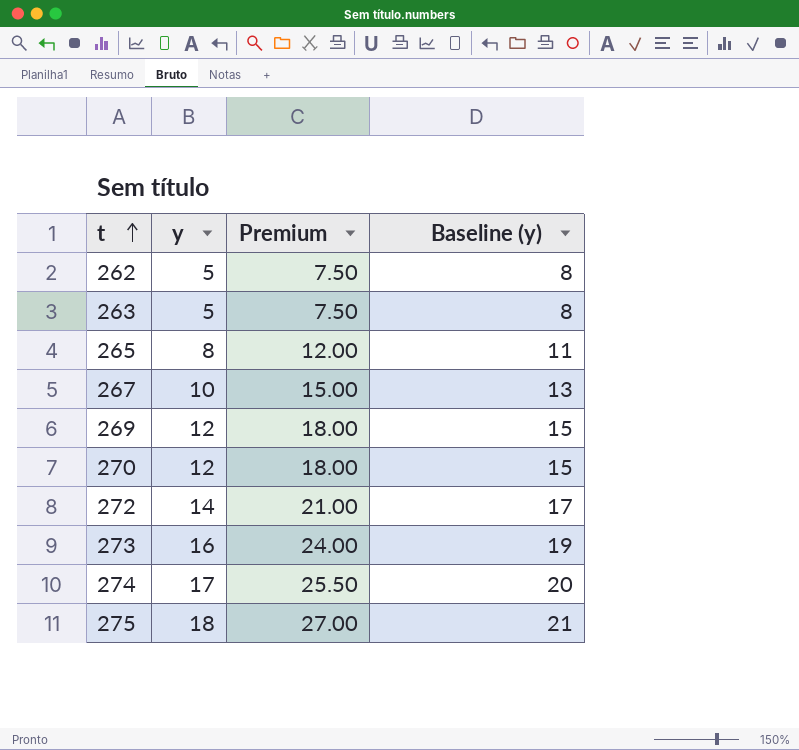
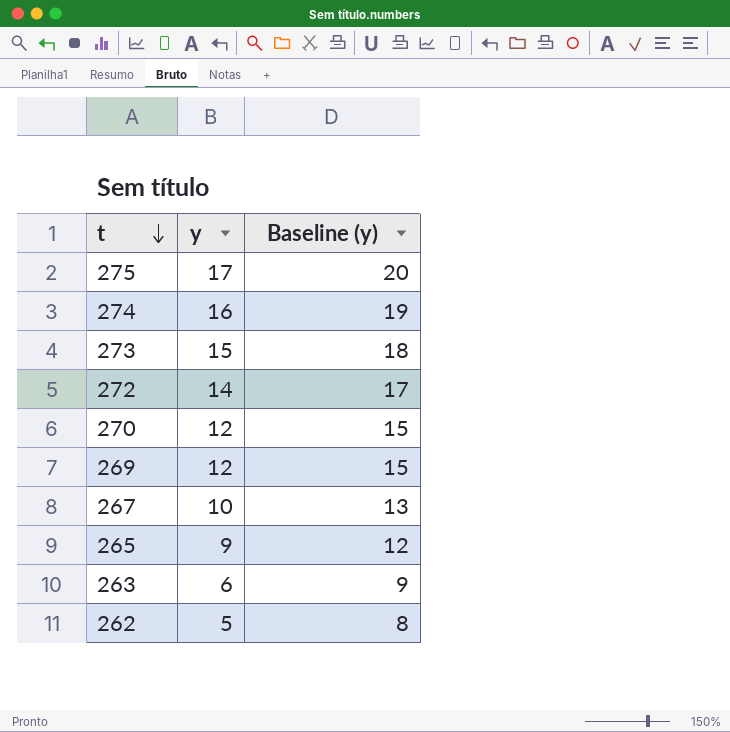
row order: t ascending -> t descending
column Premium | formula: [y] * 1.5 -> none
275 | y: 18 -> 17
275 | Baseline (y): 21 -> 20
274 | y: 17 -> 16
274 | Baseline (y): 20 -> 19
273 | y: 16 -> 15
273 | Baseline (y): 19 -> 18
265 | y: 8 -> 9
265 | Baseline (y): 11 -> 12
263 | y: 5 -> 6
263 | Baseline (y): 8 -> 9

